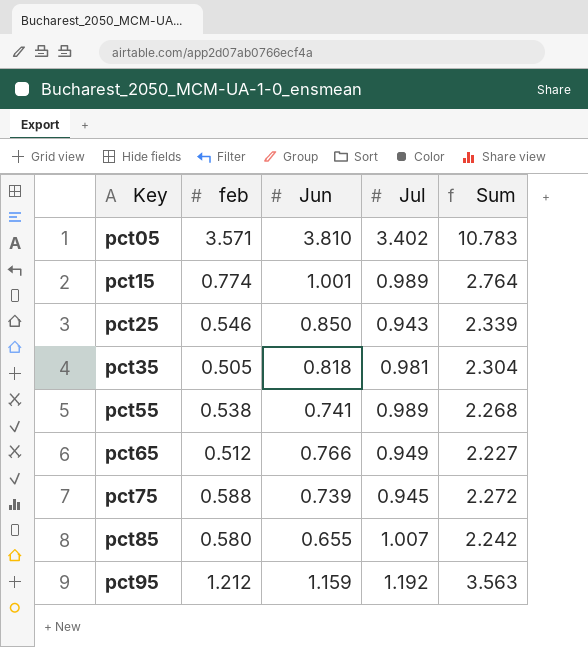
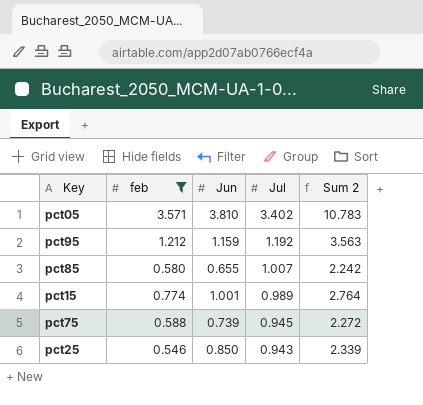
filter: none -> feb >= 0.546
row order: Key ascending -> Jul descending
column name: Sum -> Sum 2

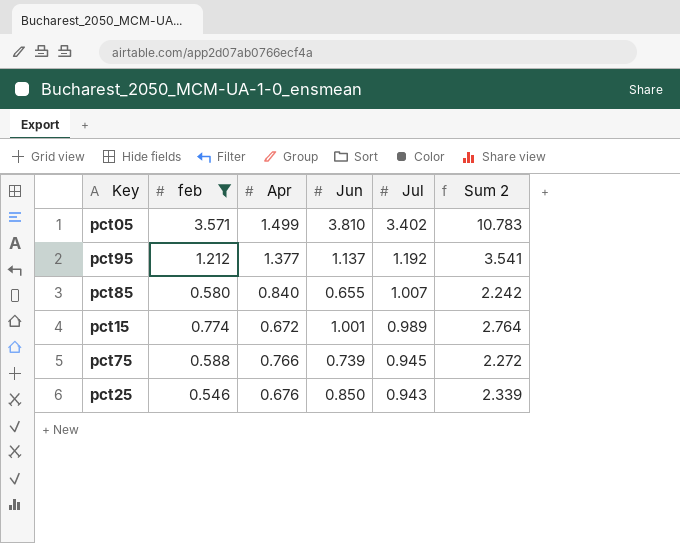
column Apr | position: none -> 3
pct95 | Jun: 1.159 -> 1.137
pct95 | Sum 2: 3.563 -> 3.541

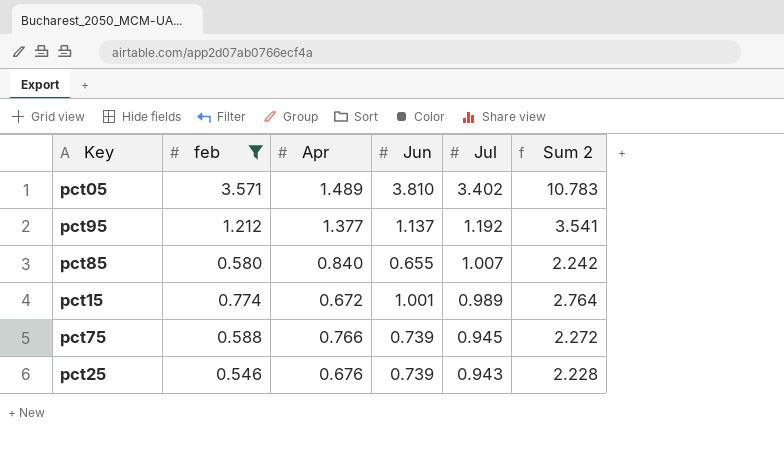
pct05 | Apr: 1.499 -> 1.489
pct25 | Jun: 0.850 -> 0.739
pct25 | Sum 2: 2.339 -> 2.228

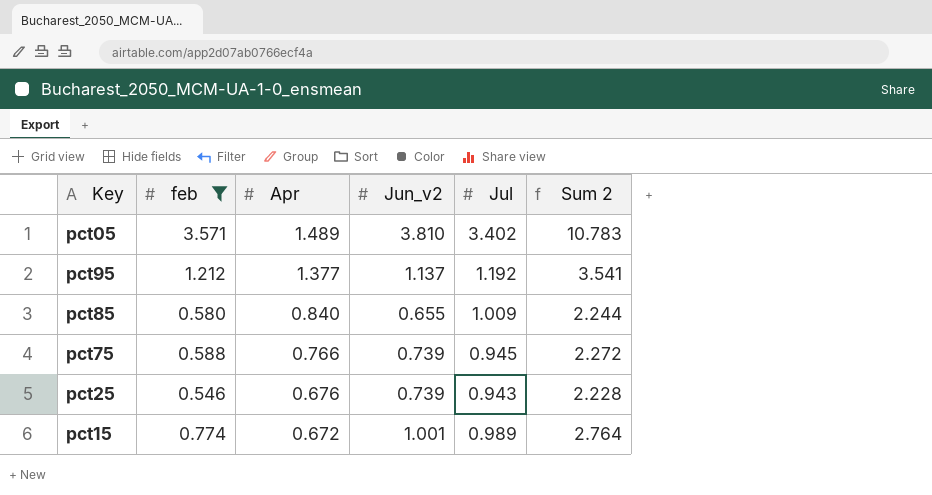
row order: Jul descending -> Apr descending
column name: Jun -> Jun_v2
pct85 | Jul: 1.007 -> 1.009
pct85 | Sum 2: 2.242 -> 2.244

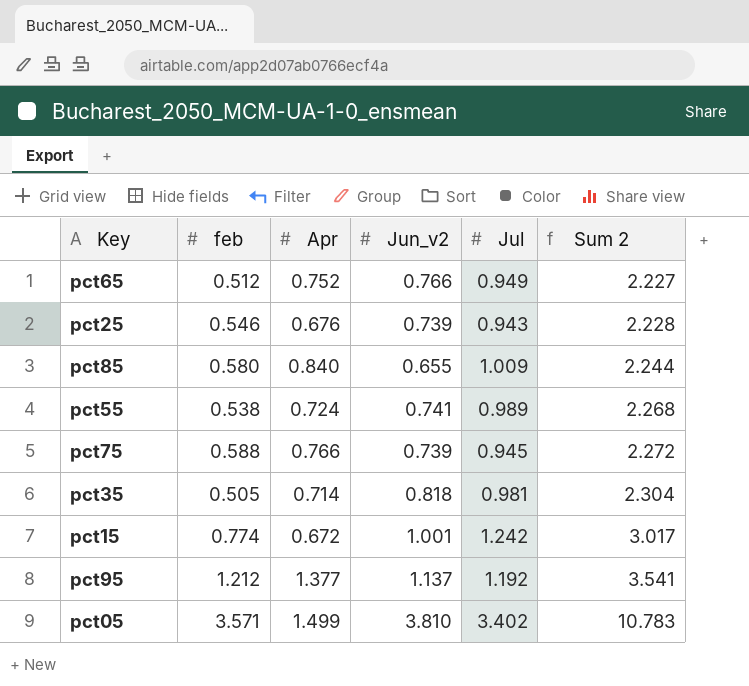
filter: feb >= 0.546 -> none
row order: Apr descending -> Sum 2 ascending
pct15 | Jul: 0.989 -> 1.242
pct15 | Sum 2: 2.764 -> 3.017
pct05 | Apr: 1.489 -> 1.499

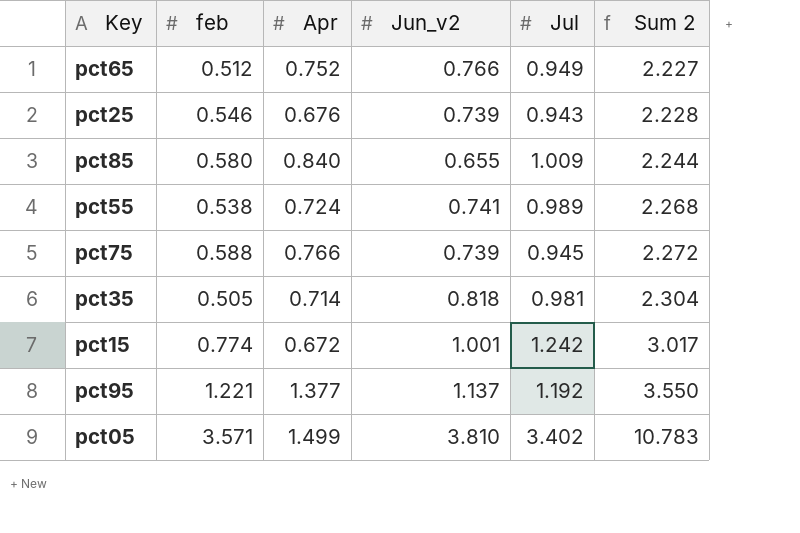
pct95 | feb: 1.212 -> 1.221
pct95 | Sum 2: 3.541 -> 3.550

